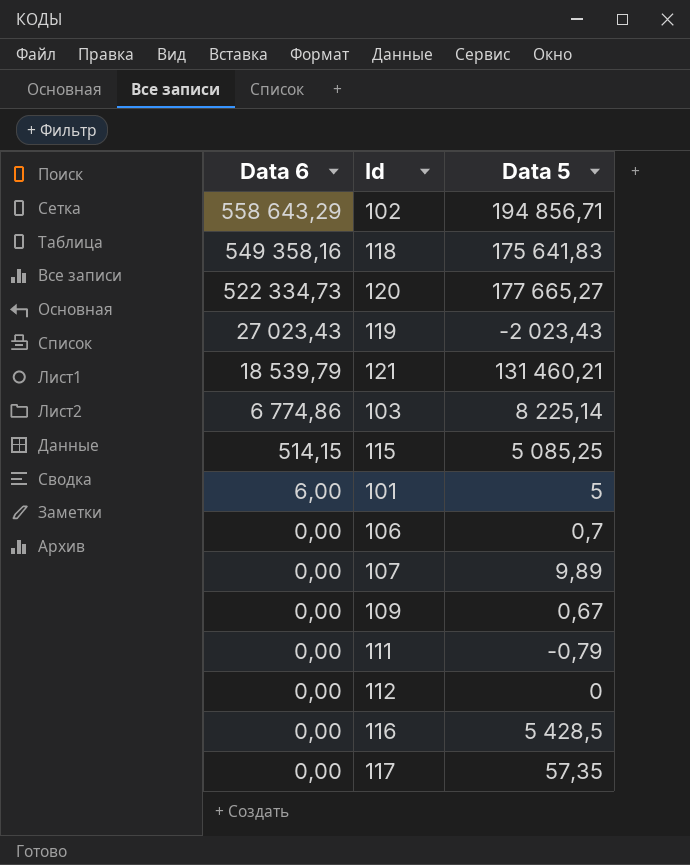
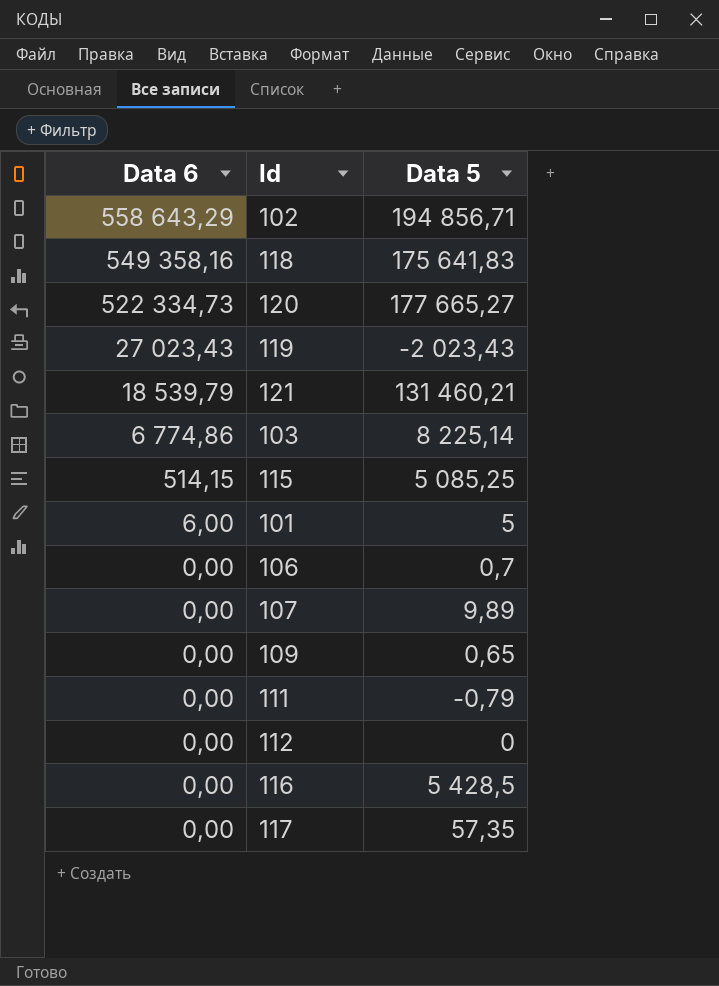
109 | Data 5: 0,67 -> 0,65

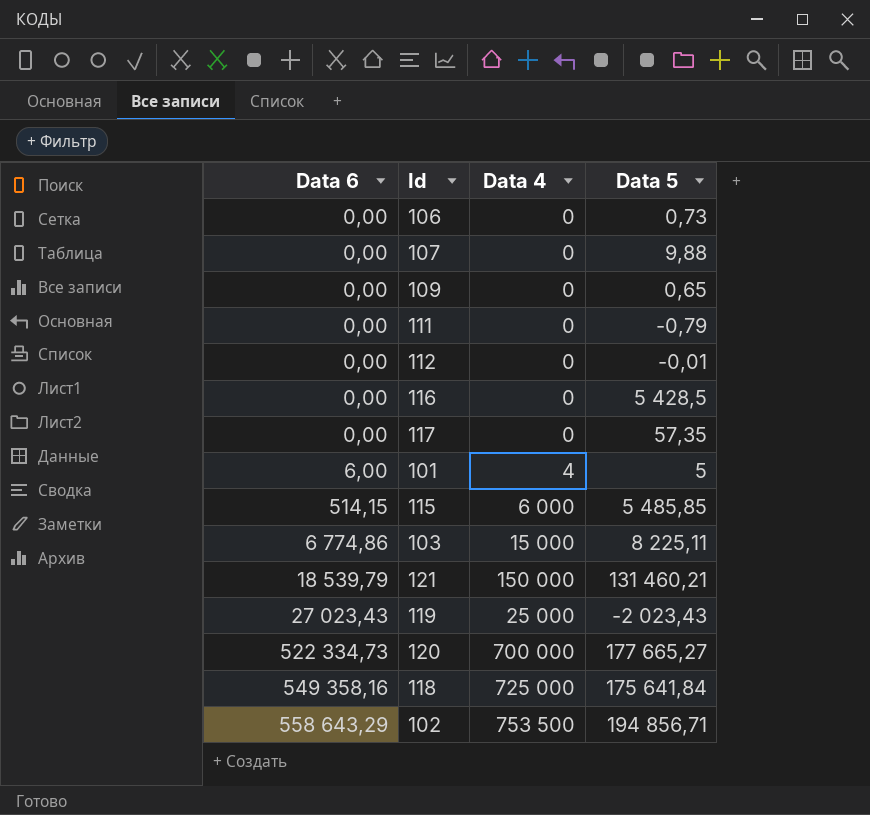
row order: Data 6 descending -> Data 6 ascending
column Data 4 | position: none -> 3
106 | Data 5: 0,7 -> 0,73
107 | Data 5: 9,89 -> 9,88
112 | Data 5: 0 -> -0,01
115 | Data 5: 5 085,25 -> 5 485,85
103 | Data 5: 8 225,14 -> 8 225,11
118 | Data 5: 175 641,83 -> 175 641,84

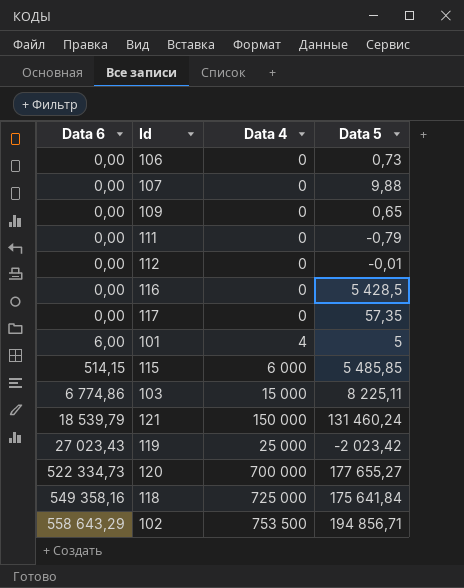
121 | Data 5: 131 460,21 -> 131 460,24
119 | Data 5: -2 023,43 -> -2 023,42
120 | Data 5: 177 665,27 -> 177 655,27

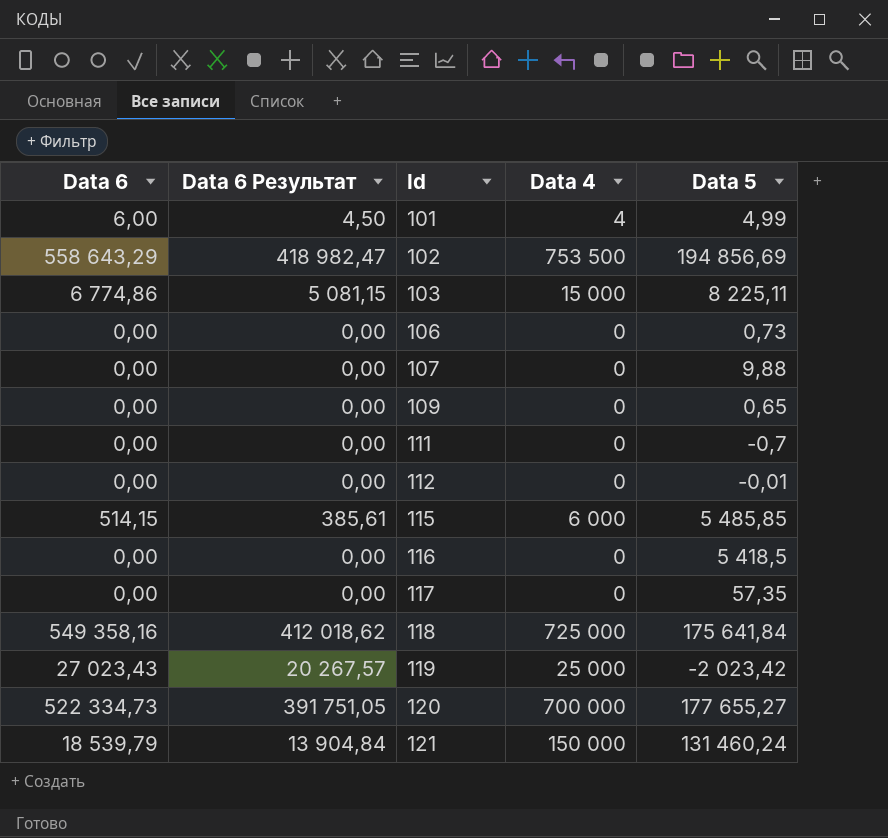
row order: Data 6 ascending -> Id ascending
column Data 6 Результат | formula: none -> [Data 6] * 0,75
101 | Data 5: 5 -> 4,99
102 | Data 5: 194 856,71 -> 194 856,69
111 | Data 5: -0,79 -> -0,7
116 | Data 5: 5 428,5 -> 5 418,5

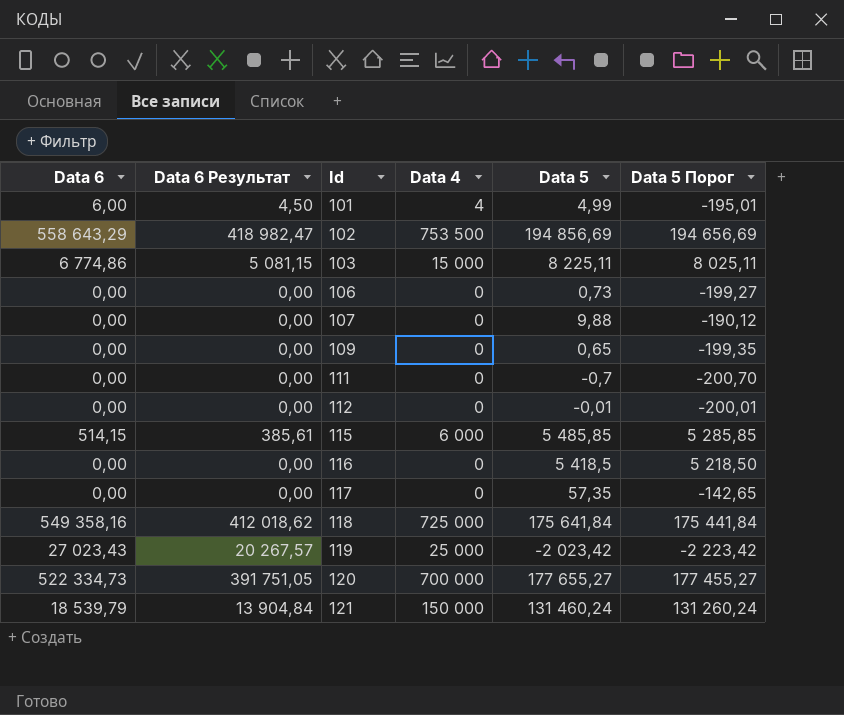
column Data 5 Порог | formula: none -> [Data 5] - 200

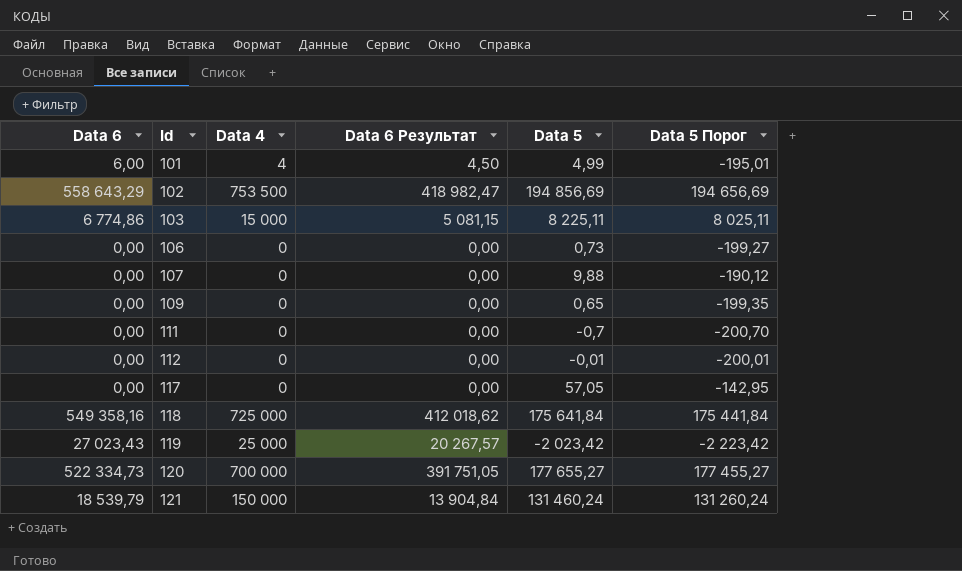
column Data 6 Результат | position: 2 -> 4
row 115: 514,15 | 385,61 | 6 000 | 5 485,85 | 5 285,85 -> none
row 116: 0,00 | 0,00 | 0 | 5 418,5 | 5 218,50 -> none
117 | Data 5: 57,35 -> 57,05
117 | Data 5 Порог: -142,65 -> -142,95

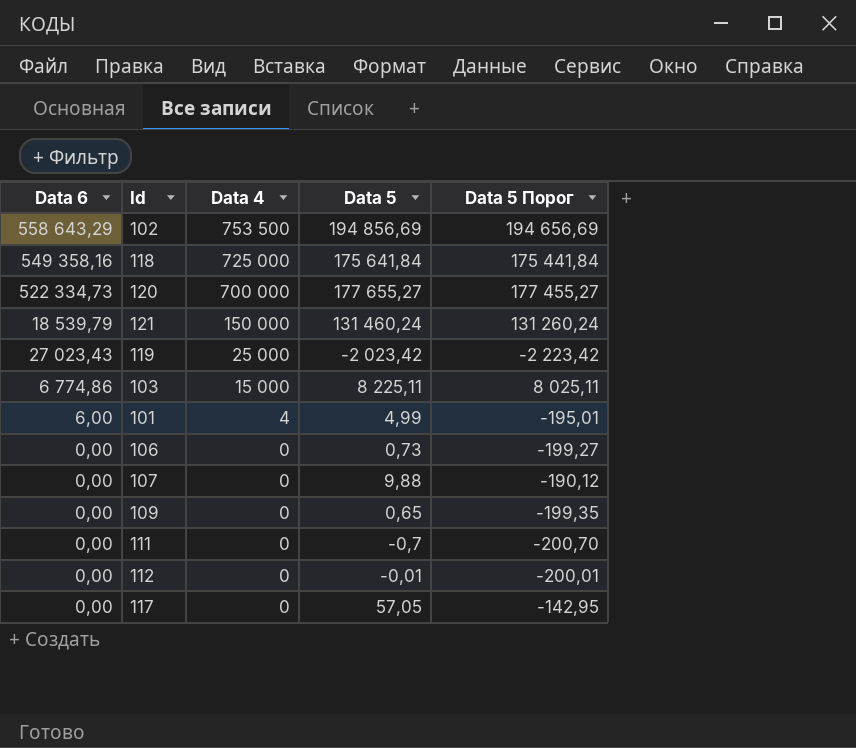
row order: Id ascending -> Data 4 descending
column Data 6 Результат | formula: [Data 6] * 0,75 -> none

